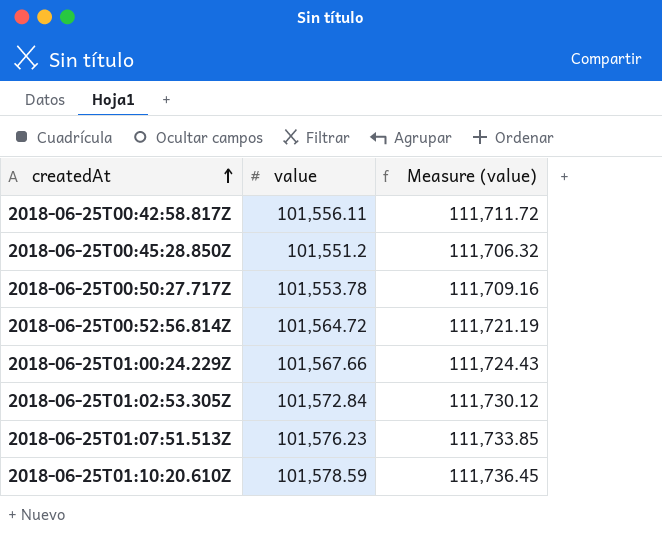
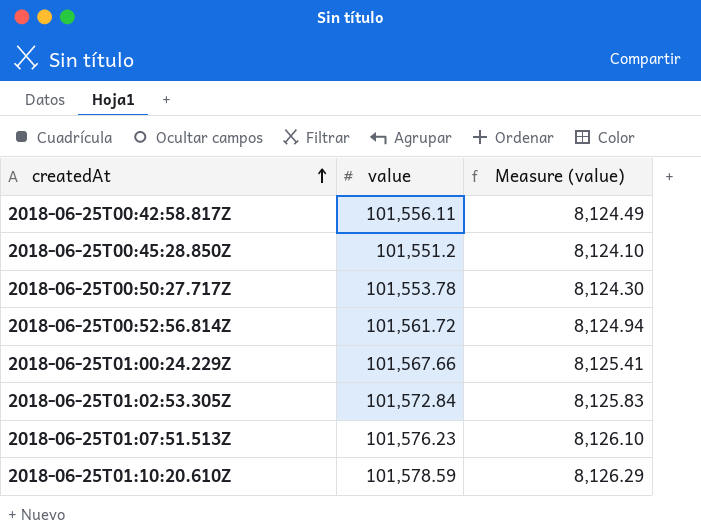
column Measure (value) | formula: [value] * 1.1 -> [value] * 0.08
2018-06-25T00:52:56.814Z | value: 101,564.72 -> 101,561.72

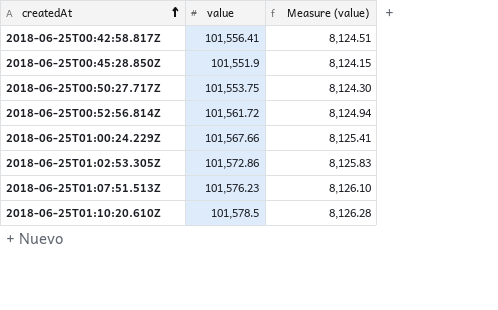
2018-06-25T00:42:58.817Z | value: 101,556.11 -> 101,556.41
2018-06-25T00:42:58.817Z | Measure (value): 8,124.49 -> 8,124.51
2018-06-25T00:45:28.850Z | value: 101,551.2 -> 101,551.9
2018-06-25T00:45:28.850Z | Measure (value): 8,124.10 -> 8,124.15
2018-06-25T00:50:27.717Z | value: 101,553.78 -> 101,553.75
2018-06-25T01:02:53.305Z | value: 101,572.84 -> 101,572.86
2018-06-25T01:10:20.610Z | value: 101,578.59 -> 101,578.5
2018-06-25T01:10:20.610Z | Measure (value): 8,126.29 -> 8,126.28

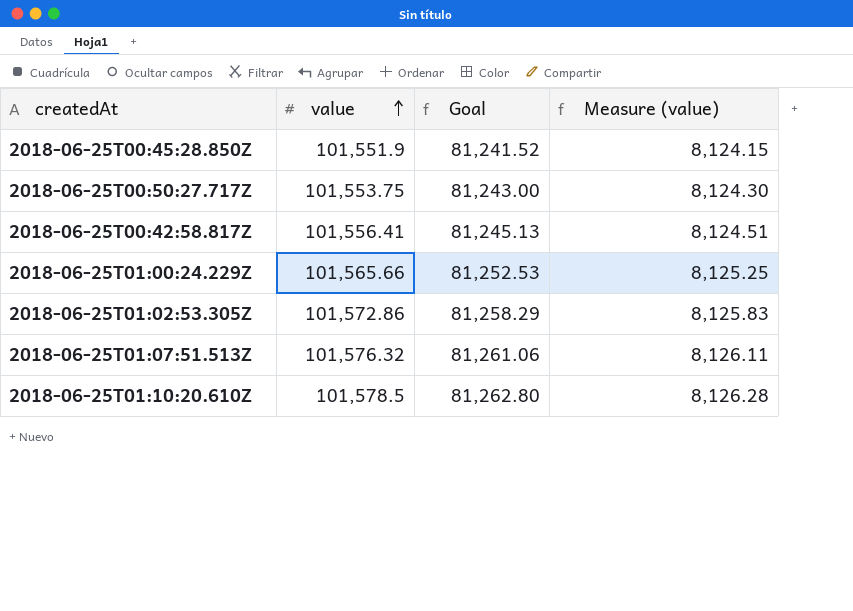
row order: createdAt ascending -> value ascending
column Goal | formula: none -> [value] * 0.8
row 2018-06-25T00:52:56.814Z: 101,561.72 | 8,124.94 -> none
2018-06-25T01:00:24.229Z | value: 101,567.66 -> 101,565.66
2018-06-25T01:00:24.229Z | Measure (value): 8,125.41 -> 8,125.25
2018-06-25T01:07:51.513Z | value: 101,576.23 -> 101,576.32
2018-06-25T01:07:51.513Z | Measure (value): 8,126.10 -> 8,126.11

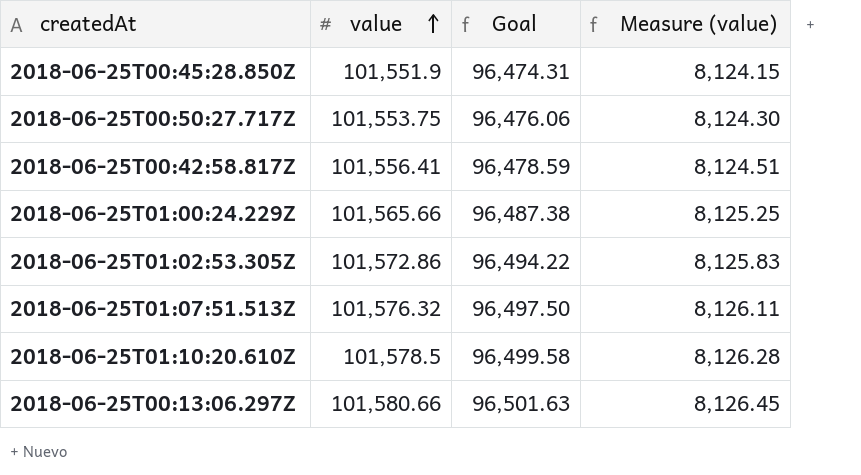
column Goal | formula: [value] * 0.8 -> [value] * 0.95
row 2018-06-25T00:13:06.297Z: none -> 101,580.66 | 96,501.63 | 8,126.45

